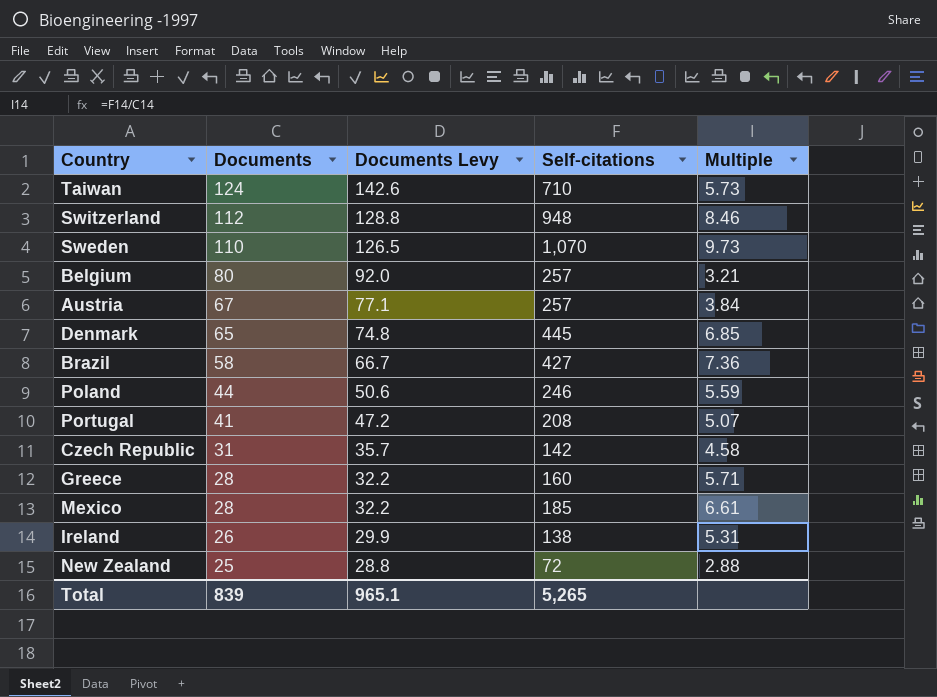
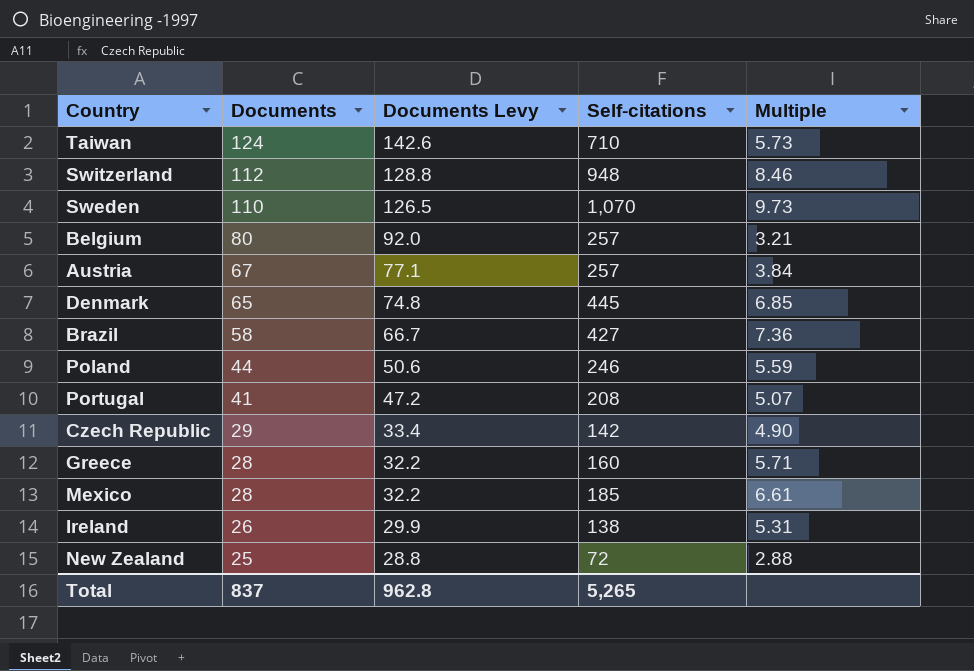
Czech Republic | Documents: 31 -> 29
Czech Republic | Documents Levy: 35.7 -> 33.4
Czech Republic | Multiple: 4.58 -> 4.90
Total | Documents: 839 -> 837
Total | Documents Levy: 965.1 -> 962.8

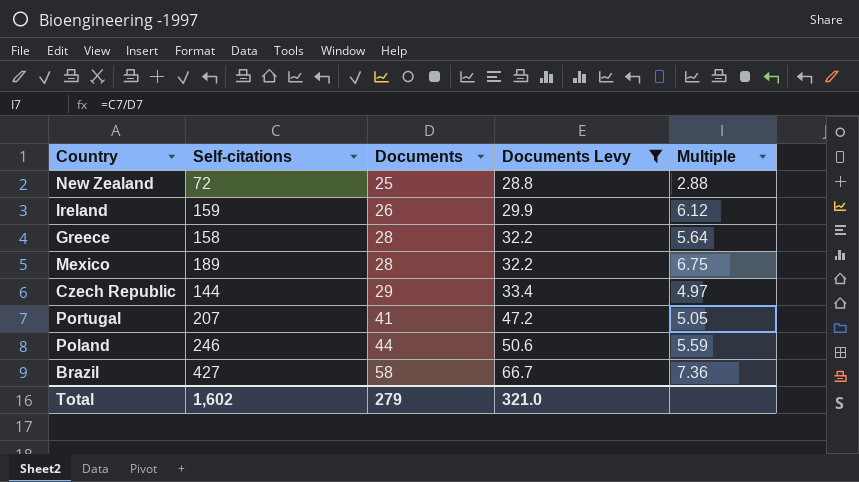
filter: none -> Documents Levy <= 66.7
row order: Documents descending -> Documents ascending
column Self-citations | position: 4 -> 2
Ireland | Self-citations: 138 -> 159
Ireland | Multiple: 5.31 -> 6.12
Greece | Self-citations: 160 -> 158
Greece | Multiple: 5.71 -> 5.64
Mexico | Self-citations: 185 -> 189
Mexico | Multiple: 6.61 -> 6.75
Czech Republic | Self-citations: 142 -> 144
Czech Republic | Multiple: 4.90 -> 4.97
Portugal | Self-citations: 208 -> 207
Portugal | Multiple: 5.07 -> 5.05
Total | Self-citations: 5,265 -> 1,602
Total | Documents: 837 -> 279
Total | Documents Levy: 962.8 -> 321.0

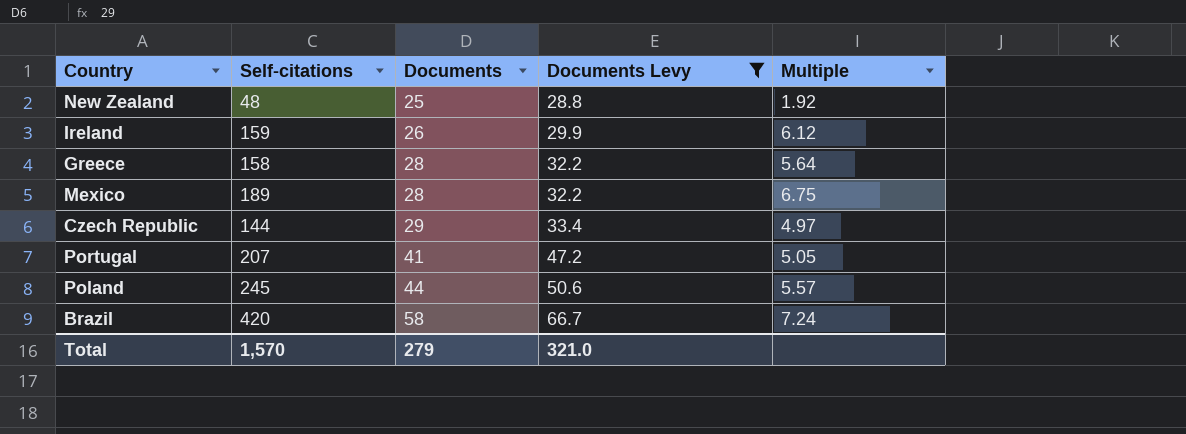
New Zealand | Self-citations: 72 -> 48
New Zealand | Multiple: 2.88 -> 1.92
Poland | Self-citations: 246 -> 245
Poland | Multiple: 5.59 -> 5.57
Brazil | Self-citations: 427 -> 420
Brazil | Multiple: 7.36 -> 7.24
Total | Self-citations: 1,602 -> 1,570

